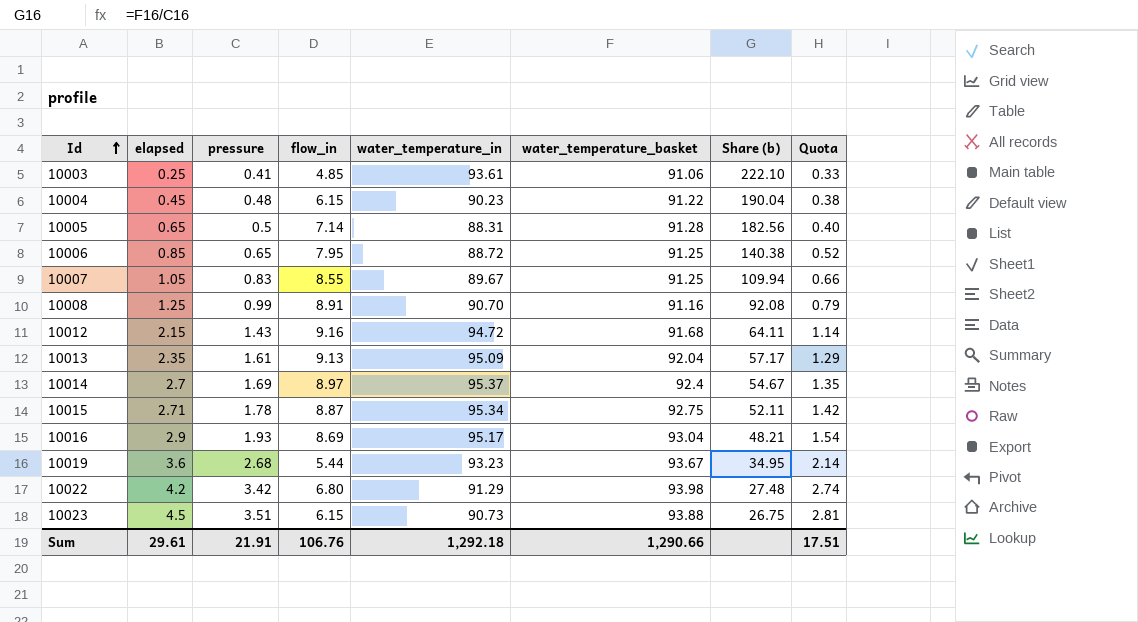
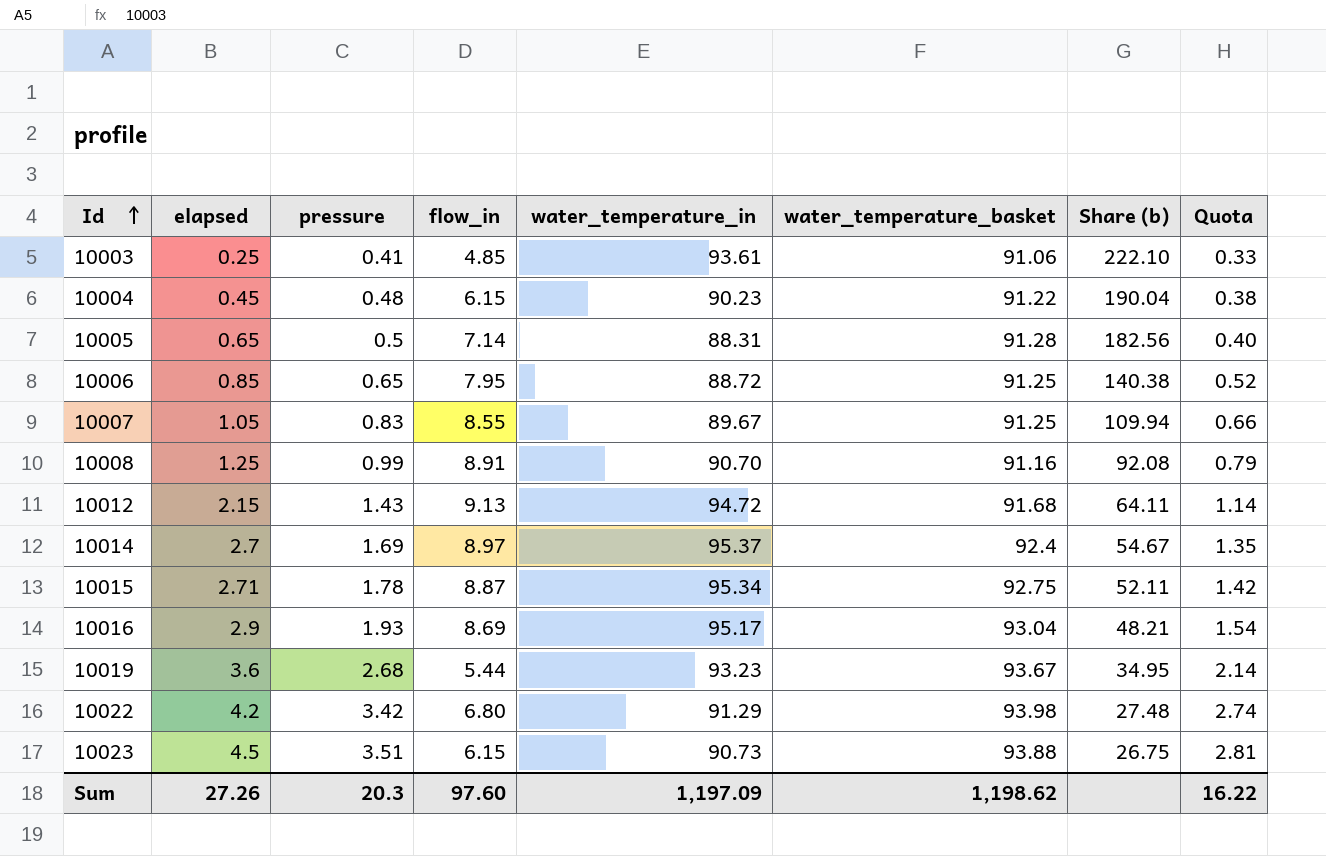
row 10013: 2.35 | 1.61 | 9.13 | 95.09 | 92.04 | 57.17 | 1.29 -> none
10012 | flow_in: 9.16 -> 9.13
Sum | elapsed: 29.61 -> 27.26
Sum | pressure: 21.91 -> 20.3
Sum | flow_in: 106.76 -> 97.60
Sum | water_temperature_in: 1,292.18 -> 1,197.09
Sum | water_temperature_basket: 1,290.66 -> 1,198.62
Sum | Quota: 17.51 -> 16.22

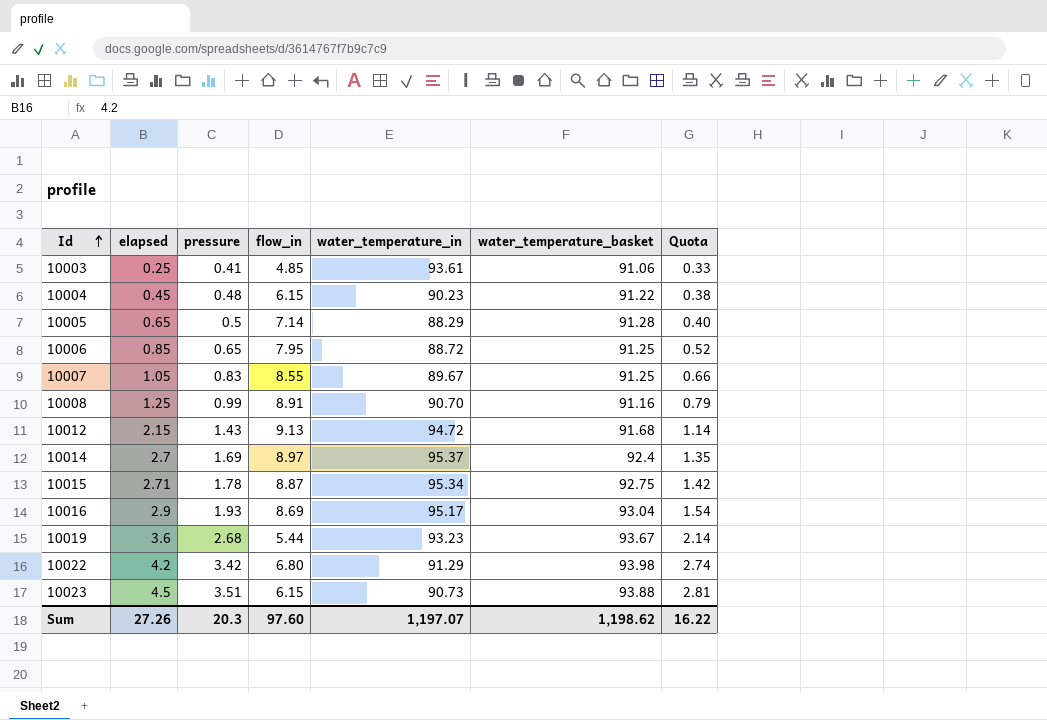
column Share (b) | formula: [water_temperature_basket] / [pressure] -> none
10005 | water_temperature_in: 88.31 -> 88.29
Sum | water_temperature_in: 1,197.09 -> 1,197.07

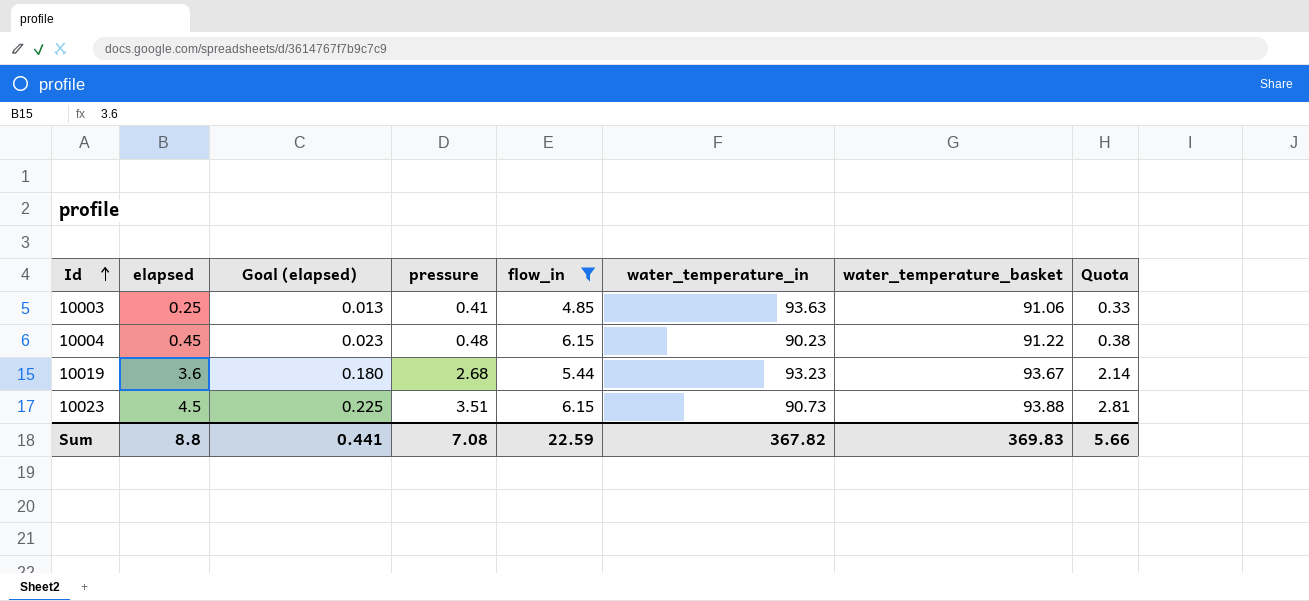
filter: none -> flow_in <= 6.15
column Goal (elapsed) | formula: none -> [elapsed] * 0.05
10003 | water_temperature_in: 93.61 -> 93.63
Sum | elapsed: 27.26 -> 8.8
Sum | pressure: 20.3 -> 7.08
Sum | flow_in: 97.60 -> 22.59
Sum | water_temperature_in: 1,197.07 -> 367.82
Sum | water_temperature_basket: 1,198.62 -> 369.83
Sum | Quota: 16.22 -> 5.66

